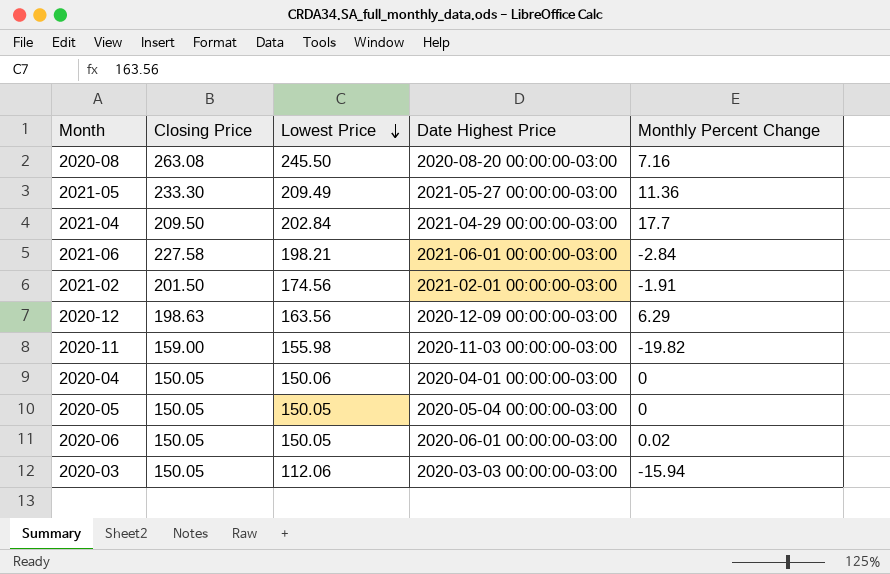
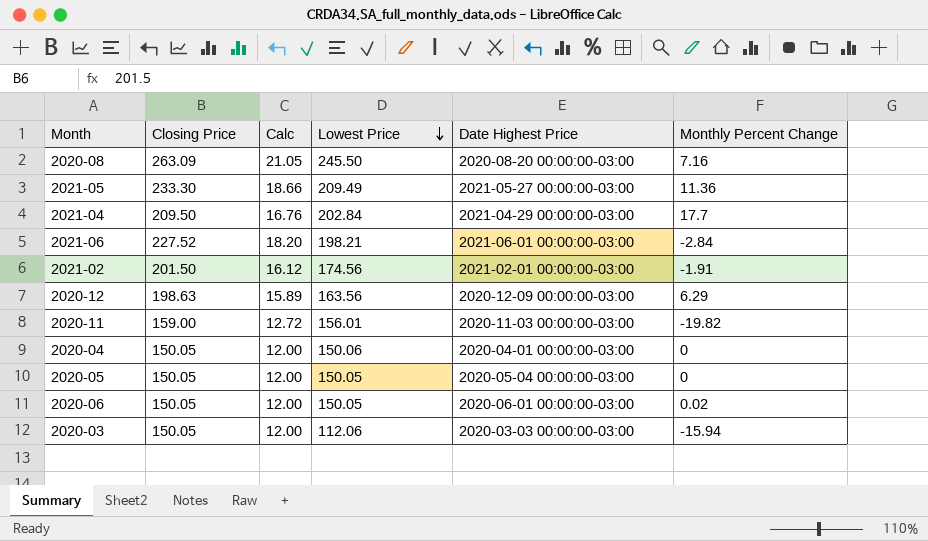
column Calc | formula: none -> [Closing Price] * 0.08
2020-08 | Closing Price: 263.08 -> 263.09
2021-06 | Closing Price: 227.58 -> 227.52
2020-11 | Lowest Price: 155.98 -> 156.01

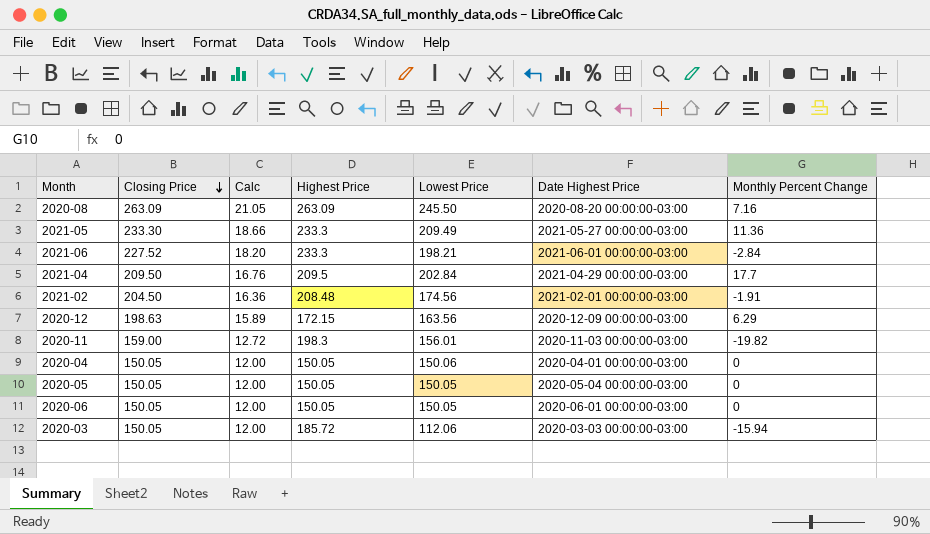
row order: Lowest Price descending -> Closing Price descending
column Highest Price | position: none -> 4
2021-02 | Closing Price: 201.50 -> 204.50
2021-02 | Calc: 16.12 -> 16.36
2020-06 | Monthly Percent Change: 0.02 -> 0

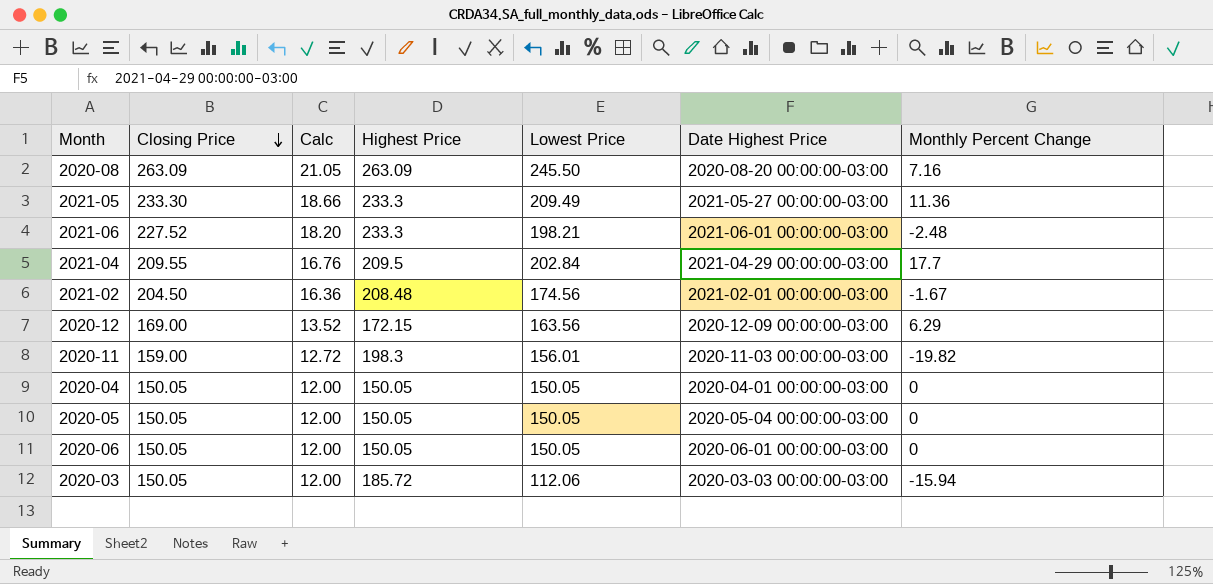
2021-06 | Monthly Percent Change: -2.84 -> -2.48
2021-04 | Closing Price: 209.50 -> 209.55
2021-02 | Monthly Percent Change: -1.91 -> -1.67
2020-12 | Closing Price: 198.63 -> 169.00
2020-12 | Calc: 15.89 -> 13.52
2020-04 | Lowest Price: 150.06 -> 150.05

